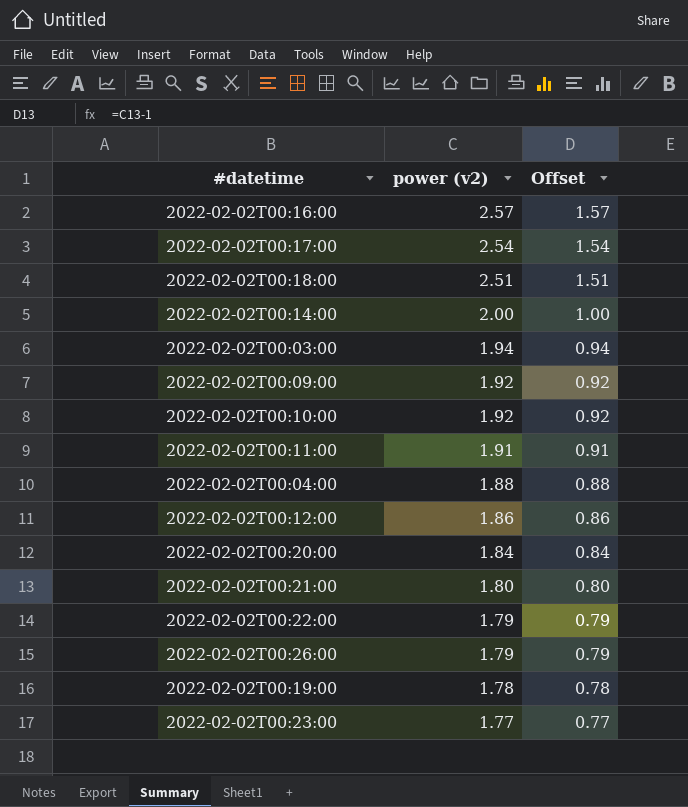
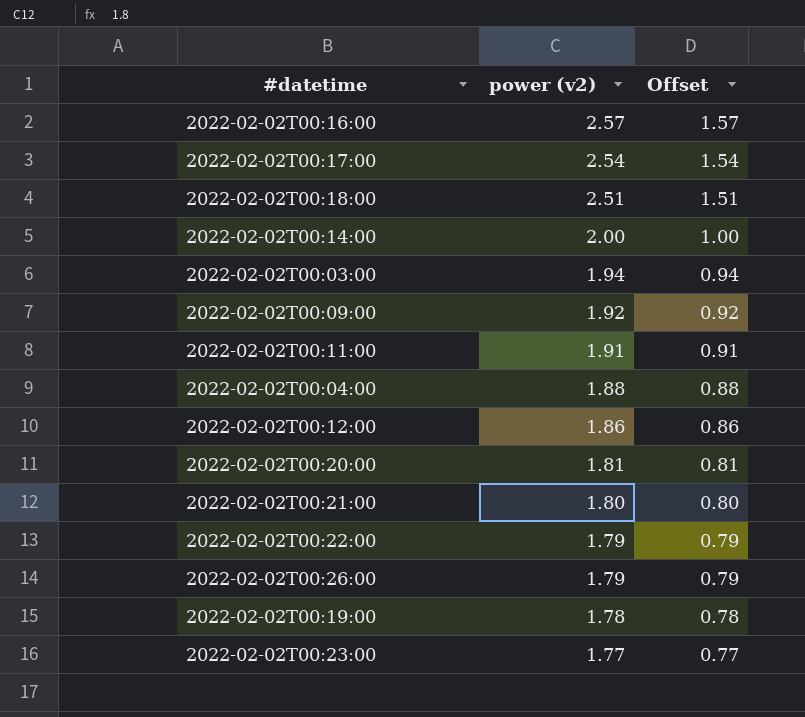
row 2022-02-02T00:10:00: 1.92 | 0.92 -> none
2022-02-02T00:20:00 | power (v2): 1.84 -> 1.81
2022-02-02T00:20:00 | Offset: 0.84 -> 0.81

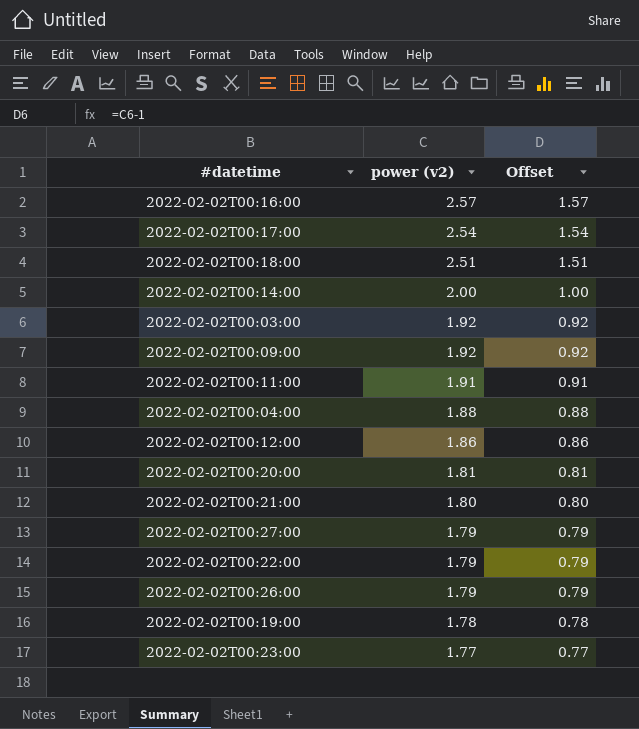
2022-02-02T00:03:00 | power (v2): 1.94 -> 1.92
2022-02-02T00:03:00 | Offset: 0.94 -> 0.92
row 2022-02-02T00:27:00: none -> 1.79 | 0.79

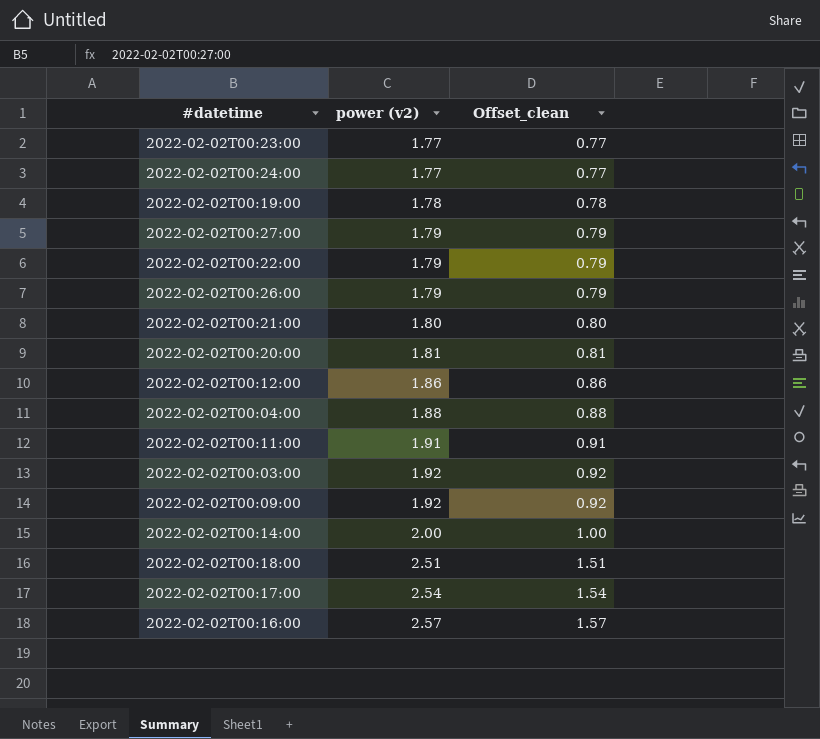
row order: power (v2) descending -> power (v2) ascending
column name: Offset -> Offset_clean
row 2022-02-02T00:24:00: none -> 1.77 | 0.77

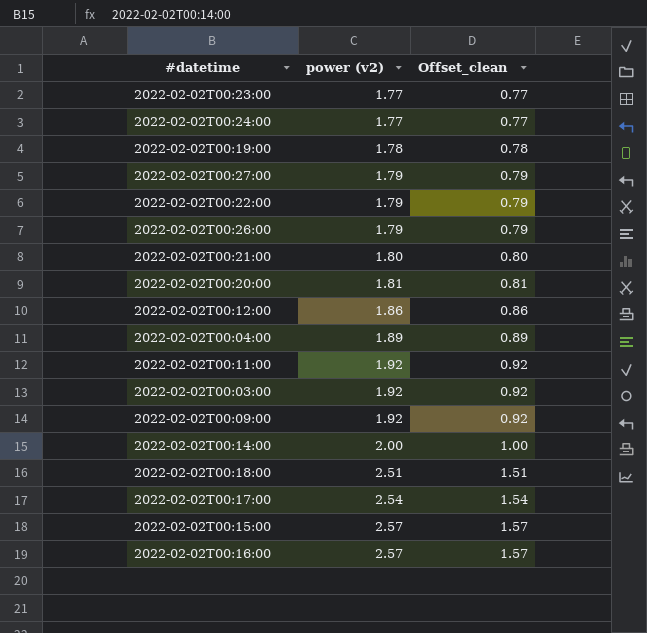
2022-02-02T00:04:00 | power (v2): 1.88 -> 1.89
2022-02-02T00:04:00 | Offset_clean: 0.88 -> 0.89
2022-02-02T00:11:00 | power (v2): 1.91 -> 1.92
2022-02-02T00:11:00 | Offset_clean: 0.91 -> 0.92
row 2022-02-02T00:15:00: none -> 2.57 | 1.57

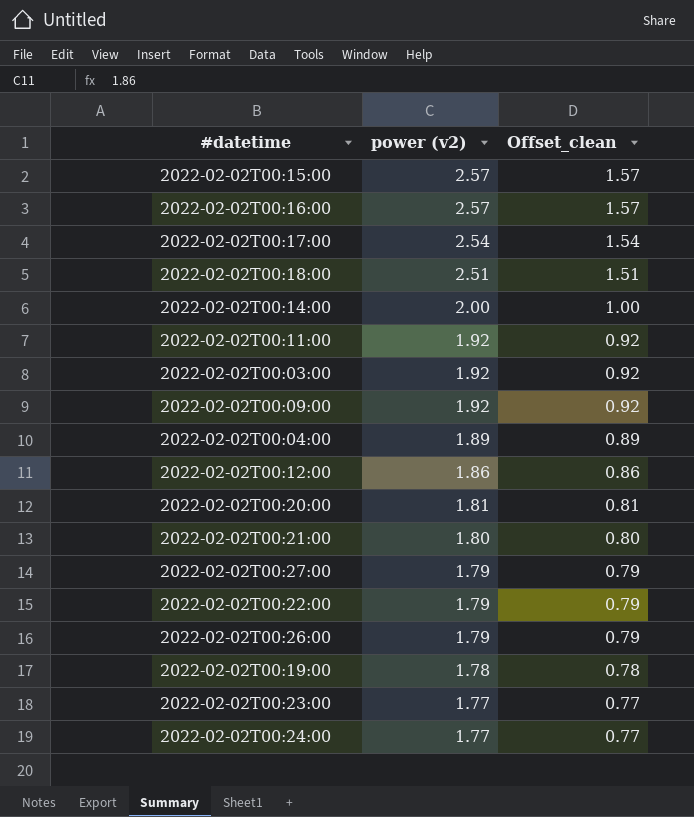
row order: power (v2) ascending -> power (v2) descending

